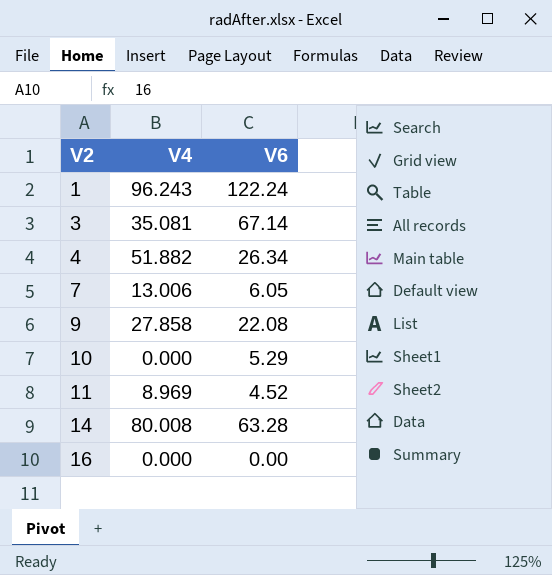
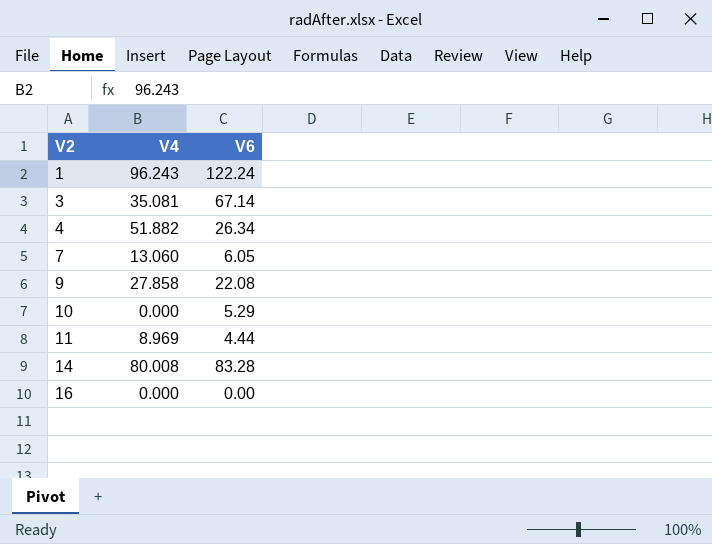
7 | V4: 13.006 -> 13.060
11 | V6: 4.52 -> 4.44
14 | V6: 63.28 -> 83.28

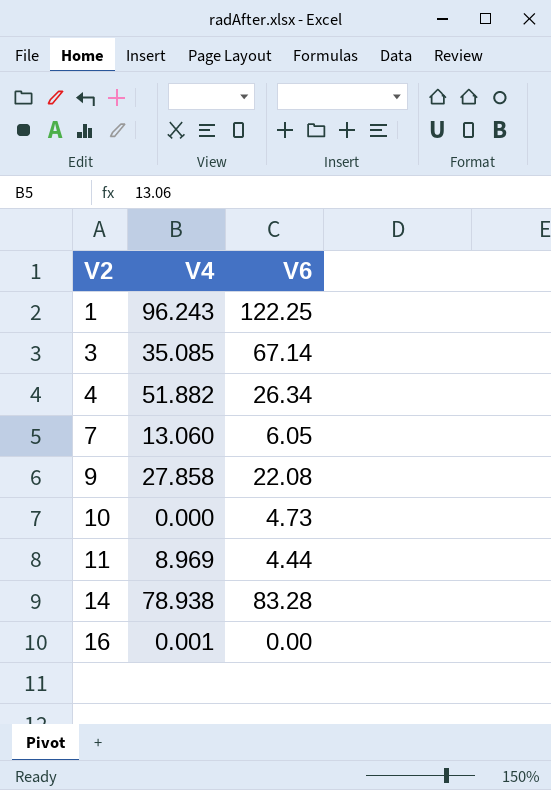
1 | V6: 122.24 -> 122.25
3 | V4: 35.081 -> 35.085
10 | V6: 5.29 -> 4.73
14 | V4: 80.008 -> 78.938
16 | V4: 0.000 -> 0.001

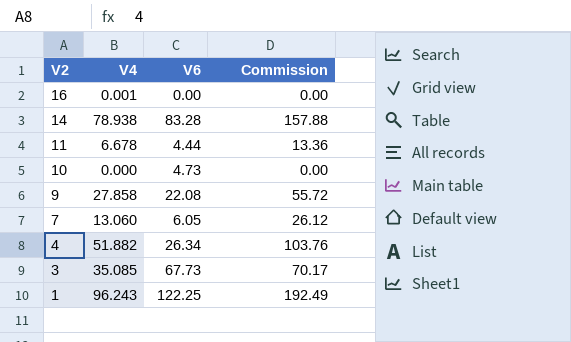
row order: V2 ascending -> V2 descending
column Commission | formula: none -> [V4] * 2
11 | V4: 8.969 -> 6.678
3 | V6: 67.14 -> 67.73

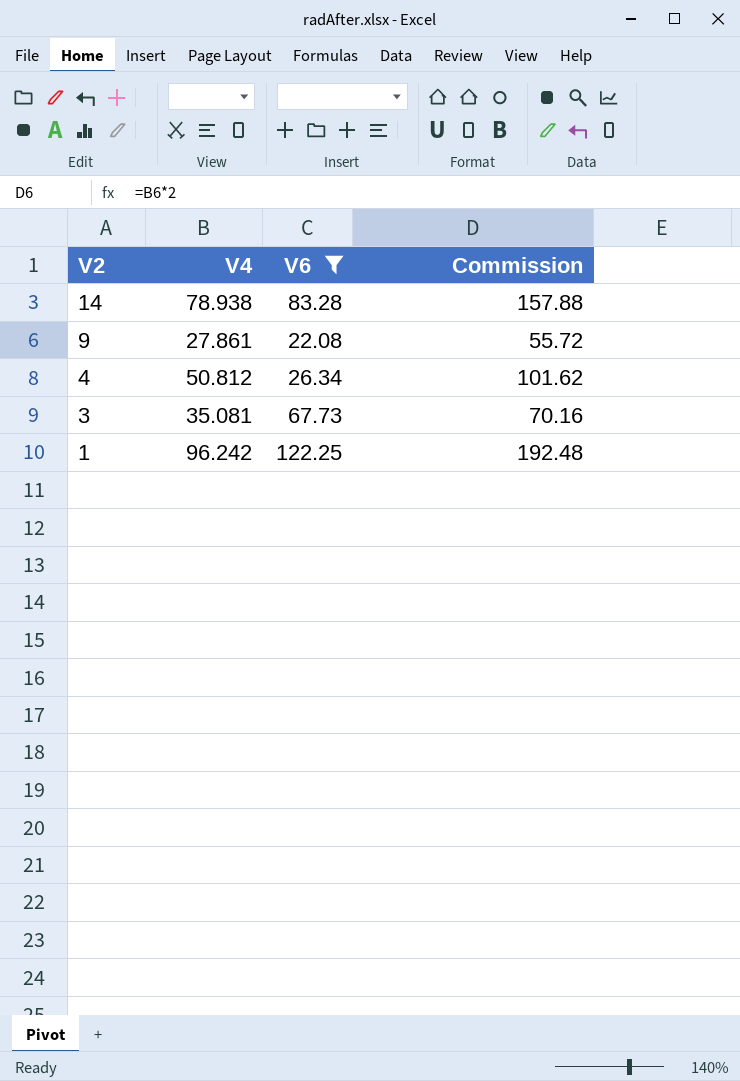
filter: none -> V6 >= 22.08
9 | V4: 27.858 -> 27.861
4 | V4: 51.882 -> 50.812
4 | Commission: 103.76 -> 101.62
3 | V4: 35.085 -> 35.081
3 | Commission: 70.17 -> 70.16
1 | V4: 96.243 -> 96.242
1 | Commission: 192.49 -> 192.48

